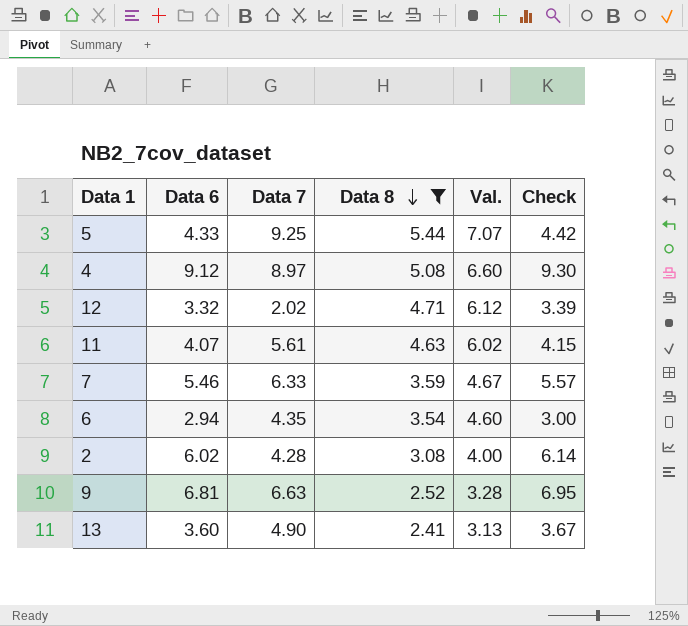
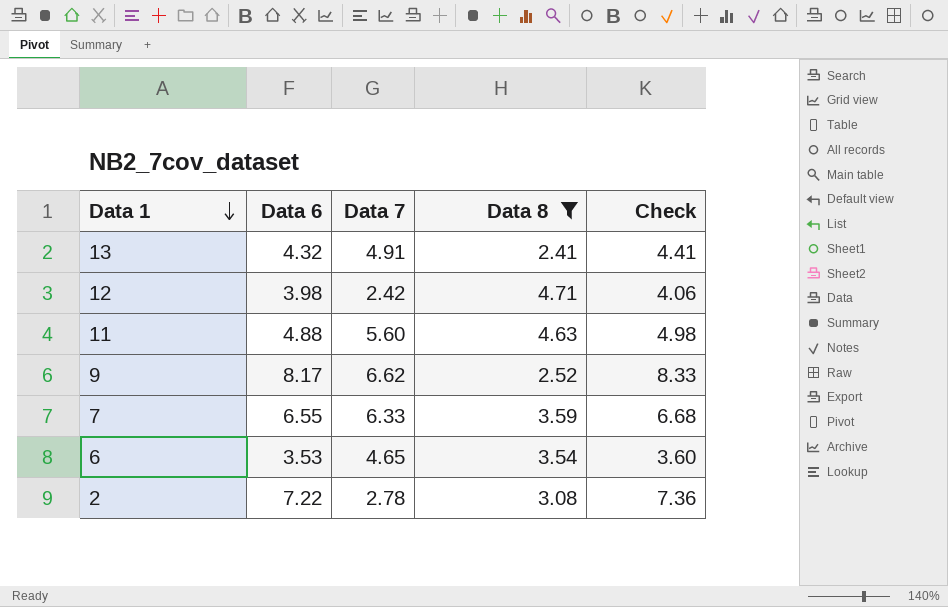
row order: Data 8 descending -> Data 1 descending
column Val. | formula: [Data 8] * 1.3 -> none
row 5: 4.33 | 9.25 | 5.44 | 7.07 | 4.42 -> none
row 4: 9.12 | 8.97 | 5.08 | 6.60 | 9.30 -> none
13 | Data 6: 3.60 -> 4.32
13 | Data 7: 4.90 -> 4.91
13 | Check: 3.67 -> 4.41
12 | Data 6: 3.32 -> 3.98
12 | Data 7: 2.02 -> 2.42
12 | Check: 3.39 -> 4.06
11 | Data 6: 4.07 -> 4.88
11 | Data 7: 5.61 -> 5.60
11 | Check: 4.15 -> 4.98
9 | Data 6: 6.81 -> 8.17
9 | Data 7: 6.63 -> 6.62
9 | Check: 6.95 -> 8.33
7 | Data 6: 5.46 -> 6.55
7 | Check: 5.57 -> 6.68
6 | Data 6: 2.94 -> 3.53
6 | Data 7: 4.35 -> 4.65
6 | Check: 3.00 -> 3.60
2 | Data 6: 6.02 -> 7.22
2 | Data 7: 4.28 -> 2.78
2 | Check: 6.14 -> 7.36

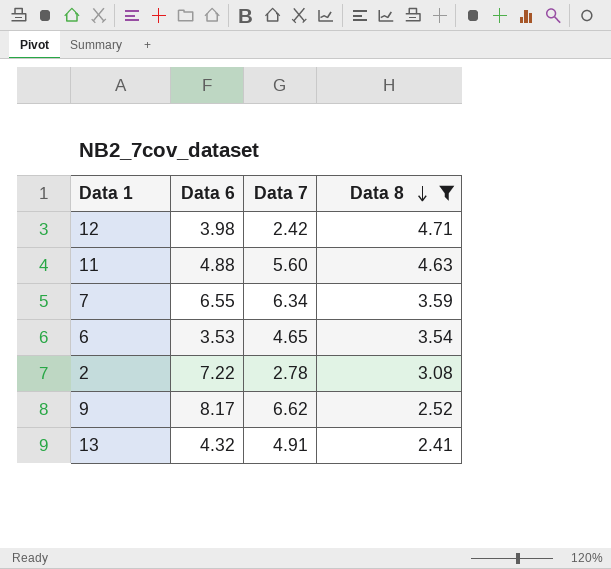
row order: Data 1 descending -> Data 8 descending
column Check | formula: [Data 6] * 1.02 -> none
7 | Data 7: 6.33 -> 6.34

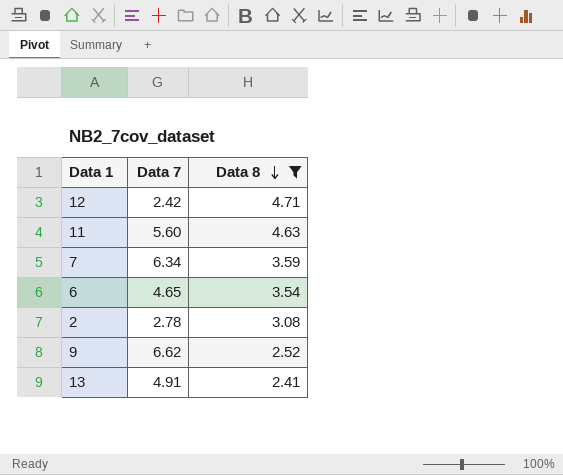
column Data 6 | position: 2 -> none

